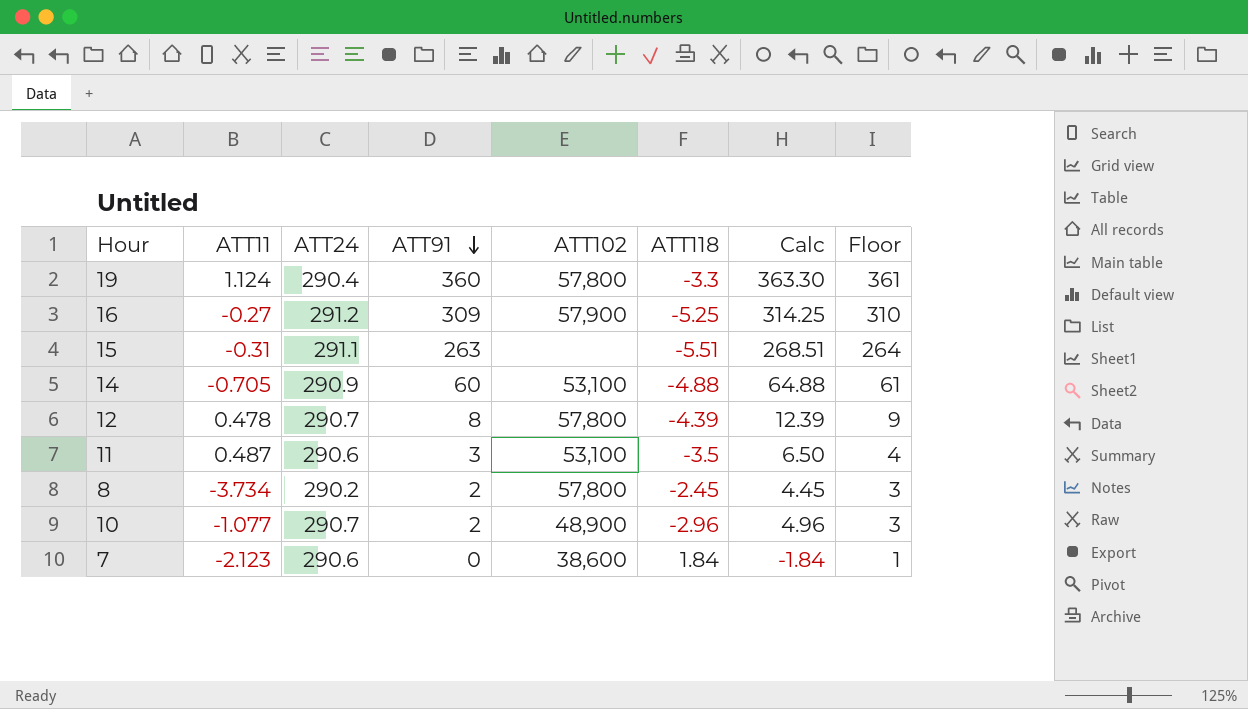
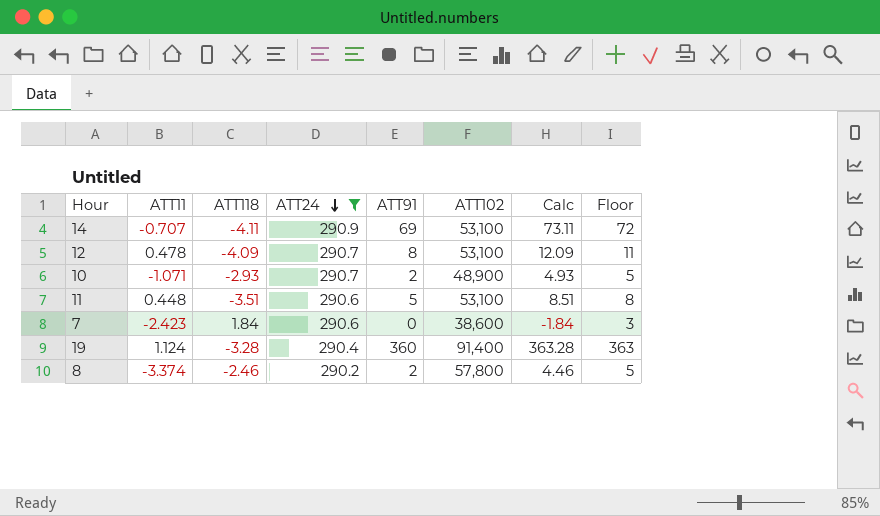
filter: none -> ATT24 <= 290.9
row order: ATT91 descending -> ATT24 descending
column ATT118 | position: 6 -> 3
column Floor | formula: [ATT91] + 1 -> [ATT91] + 3
14 | ATT11: -0.705 -> -0.707
14 | ATT118: -4.88 -> -4.11
14 | ATT91: 60 -> 69
14 | Calc: 64.88 -> 73.11
12 | ATT118: -4.39 -> -4.09
12 | ATT102: 57,800 -> 53,100
12 | Calc: 12.39 -> 12.09
10 | ATT11: -1.077 -> -1.071
10 | ATT118: -2.96 -> -2.93
10 | Calc: 4.96 -> 4.93
11 | ATT11: 0.487 -> 0.448
11 | ATT118: -3.5 -> -3.51
11 | ATT91: 3 -> 5
11 | Calc: 6.50 -> 8.51
7 | ATT11: -2.123 -> -2.423
19 | ATT118: -3.3 -> -3.28
19 | ATT102: 57,800 -> 91,400
19 | Calc: 363.30 -> 363.28
8 | ATT11: -3.734 -> -3.374
8 | ATT118: -2.45 -> -2.46
8 | Calc: 4.45 -> 4.46

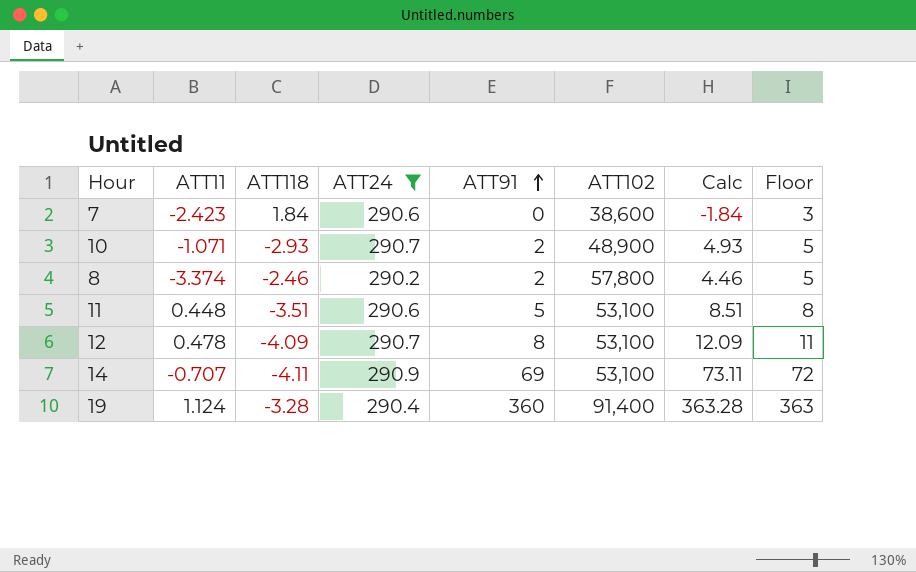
row order: ATT24 descending -> ATT91 ascending

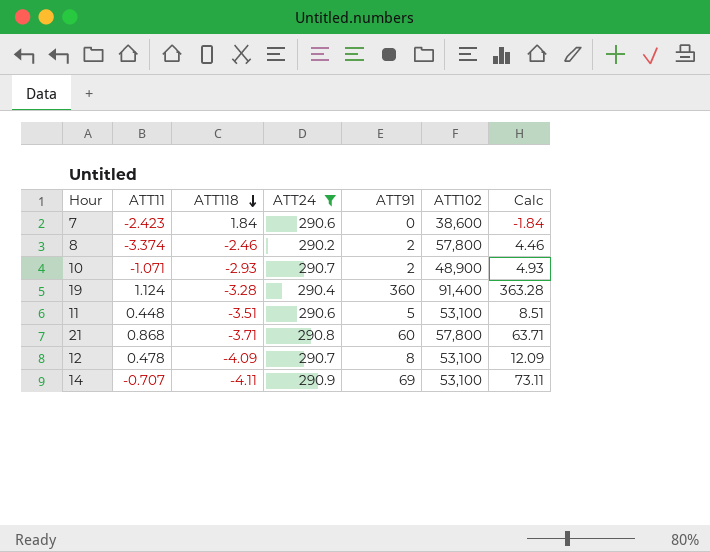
row order: ATT91 ascending -> ATT118 descending
column Floor | formula: [ATT91] + 3 -> none
row 21: none -> 0.868 | -3.71 | 290.8 | 60 | 57,800 | 63.71

